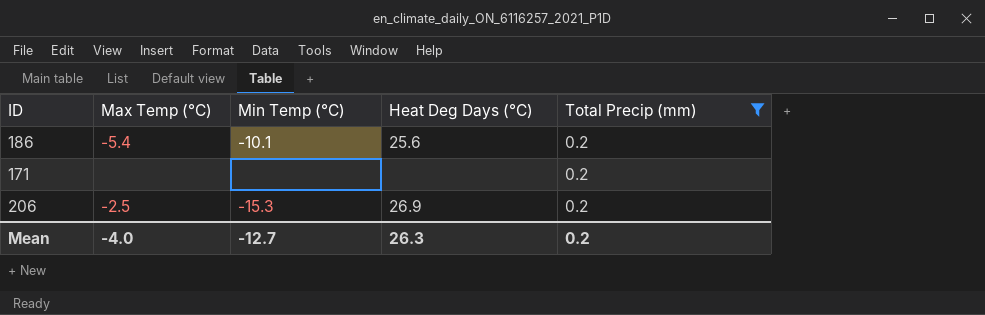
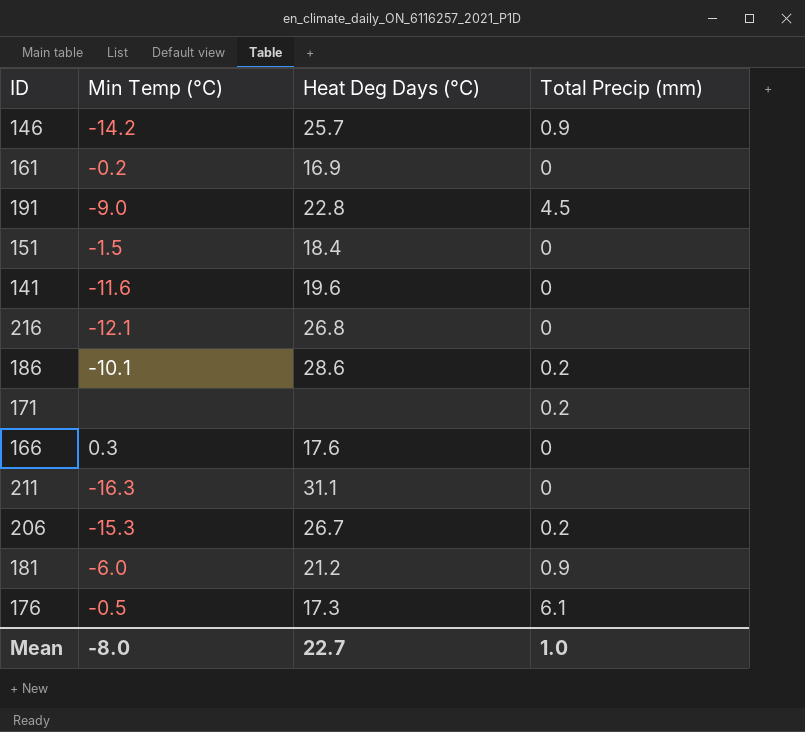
filter: Total Precip (mm) = 0.2 -> none
column Max Temp (°C) | position: 2 -> none
186 | Heat Deg Days (°C): 25.6 -> 28.6
206 | Heat Deg Days (°C): 26.9 -> 26.7
Mean | Min Temp (°C): -12.7 -> -8.0
Mean | Heat Deg Days (°C): 26.3 -> 22.7
Mean | Total Precip (mm): 0.2 -> 1.0

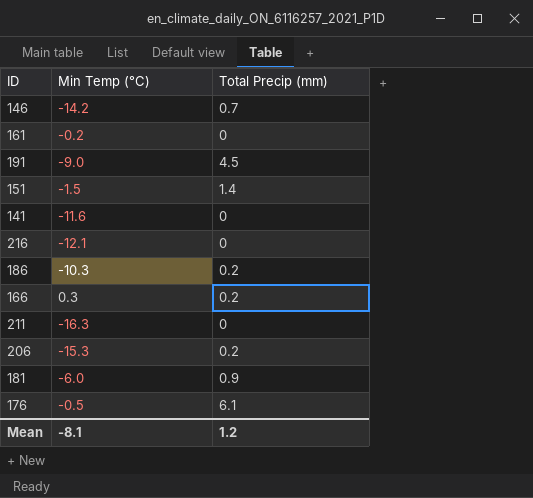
column Heat Deg Days (°C) | position: 3 -> none
row 171: none | none | 0.2 -> none
146 | Total Precip (mm): 0.9 -> 0.7
151 | Total Precip (mm): 0 -> 1.4
186 | Min Temp (°C): -10.1 -> -10.3
166 | Total Precip (mm): 0 -> 0.2
Mean | Min Temp (°C): -8.0 -> -8.1
Mean | Total Precip (mm): 1.0 -> 1.2

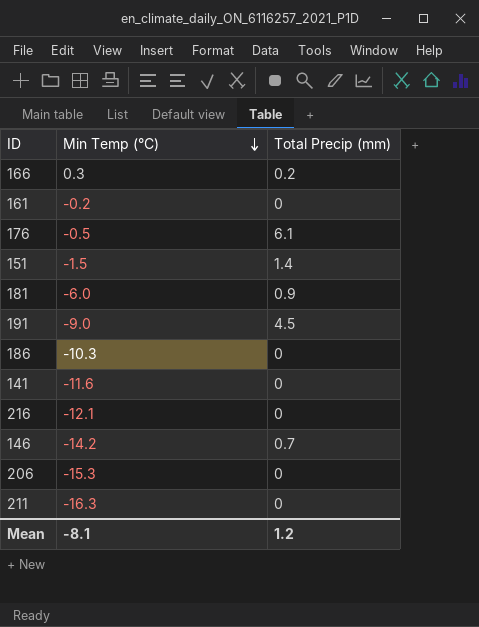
row order: none -> Min Temp (°C) descending
186 | Total Precip (mm): 0.2 -> 0
206 | Total Precip (mm): 0.2 -> 0

